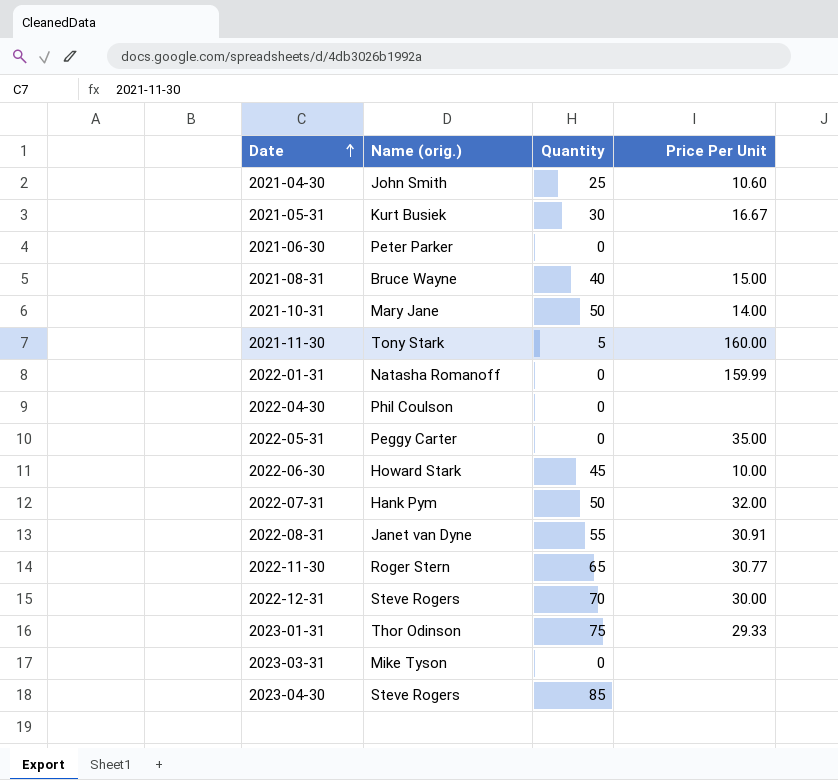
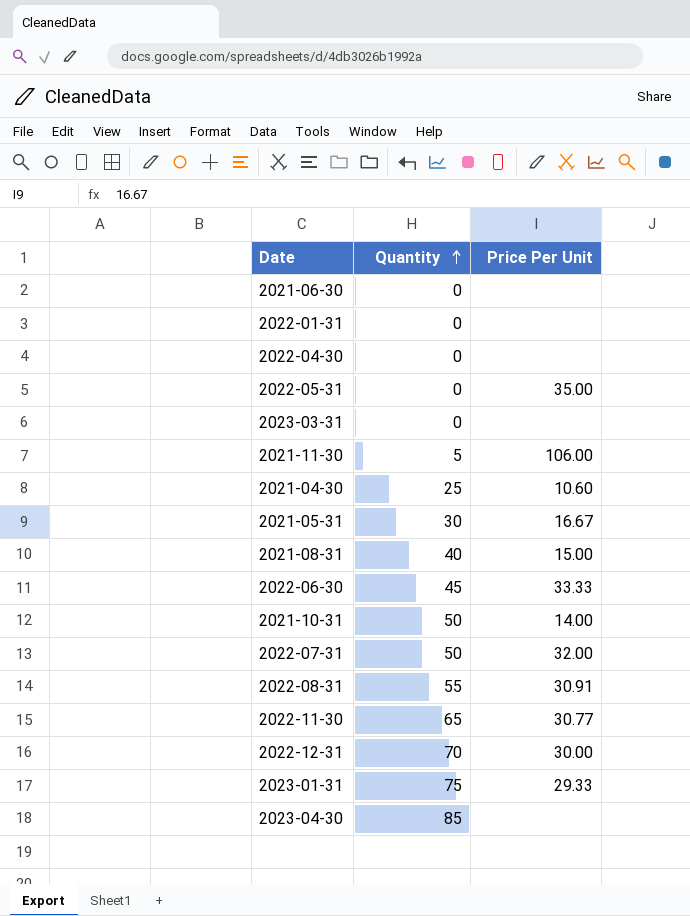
row order: Date ascending -> Quantity ascending
column Name (orig.) | position: 2 -> none
2022-01-31 | Price Per Unit: 159.99 -> none
2021-11-30 | Price Per Unit: 160.00 -> 106.00
2022-06-30 | Price Per Unit: 10.00 -> 33.33

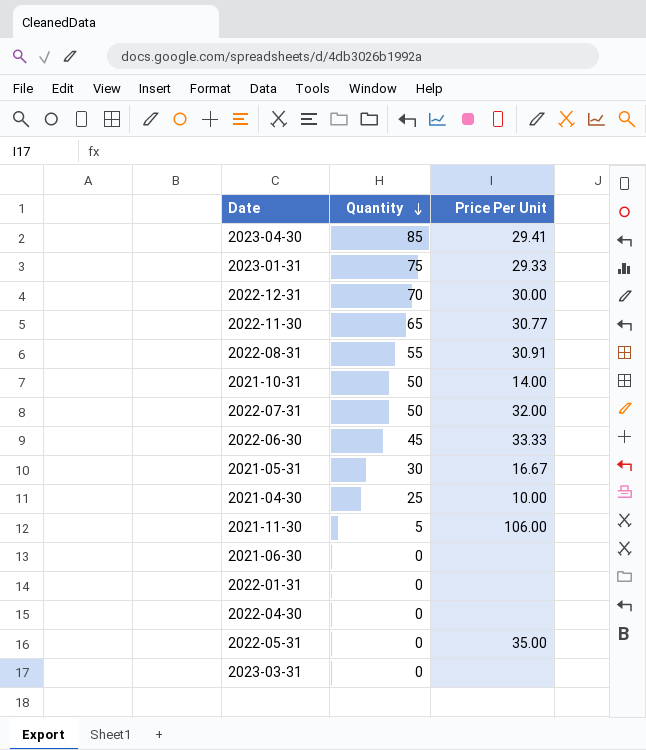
row order: Quantity ascending -> Quantity descending
row 2021-08-31: 40 | 15.00 -> none
2023-04-30 | Price Per Unit: none -> 29.41
2021-04-30 | Price Per Unit: 10.60 -> 10.00

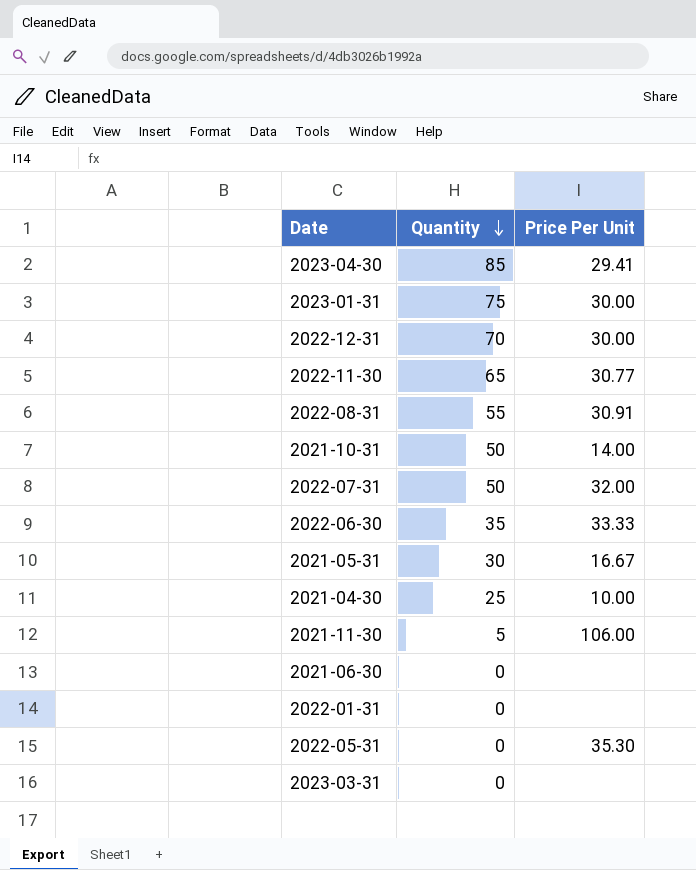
row 2022-04-30: 0 | none -> none
2023-01-31 | Price Per Unit: 29.33 -> 30.00
2022-06-30 | Quantity: 45 -> 35
2022-05-31 | Price Per Unit: 35.00 -> 35.30

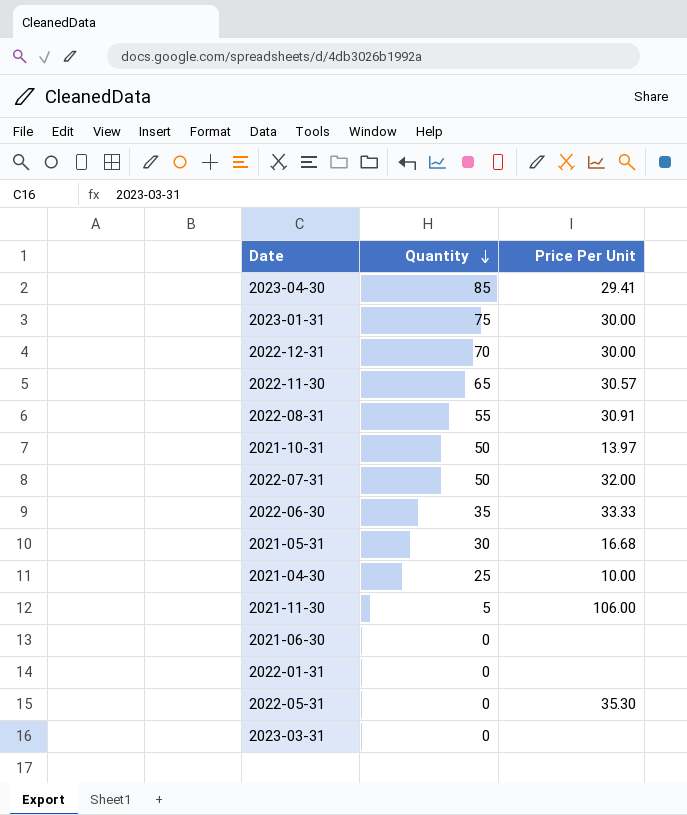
2022-11-30 | Price Per Unit: 30.77 -> 30.57
2021-10-31 | Price Per Unit: 14.00 -> 13.97
2021-05-31 | Price Per Unit: 16.67 -> 16.68

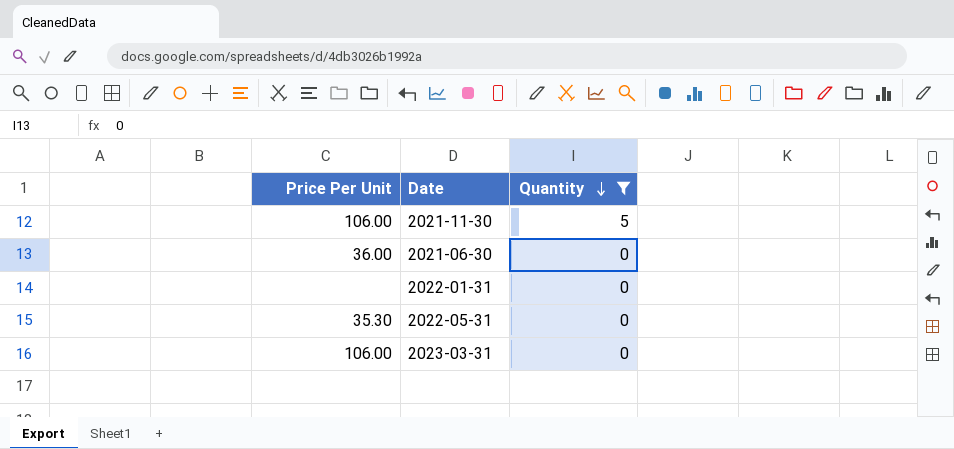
filter: none -> Quantity <= 5
column Price Per Unit | position: 3 -> 1
2021-06-30 | Price Per Unit: none -> 36.00
2023-03-31 | Price Per Unit: none -> 106.00

